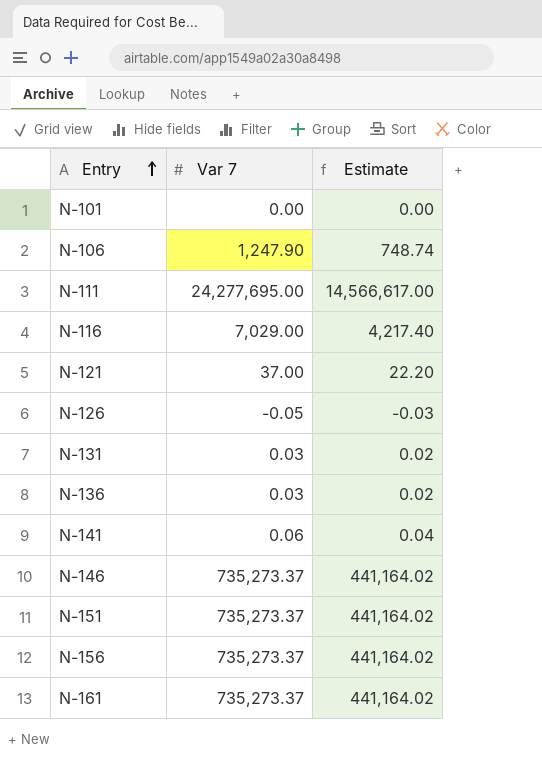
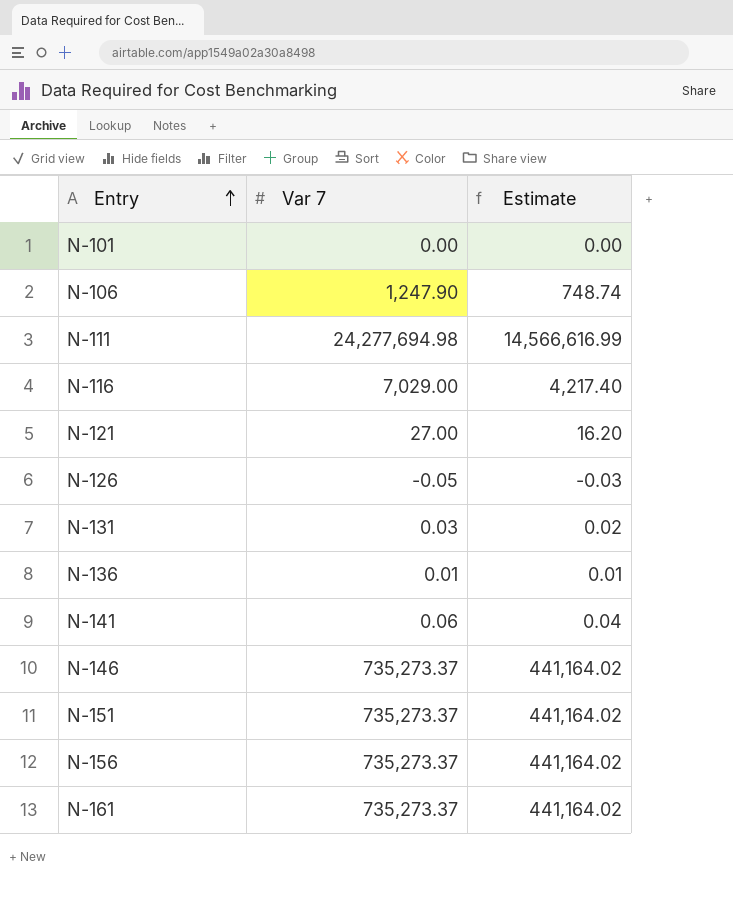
N-111 | Var 7: 24,277,695.00 -> 24,277,694.98
N-111 | Estimate: 14,566,617.00 -> 14,566,616.99
N-121 | Var 7: 37.00 -> 27.00
N-121 | Estimate: 22.20 -> 16.20
N-136 | Var 7: 0.03 -> 0.01
N-136 | Estimate: 0.02 -> 0.01

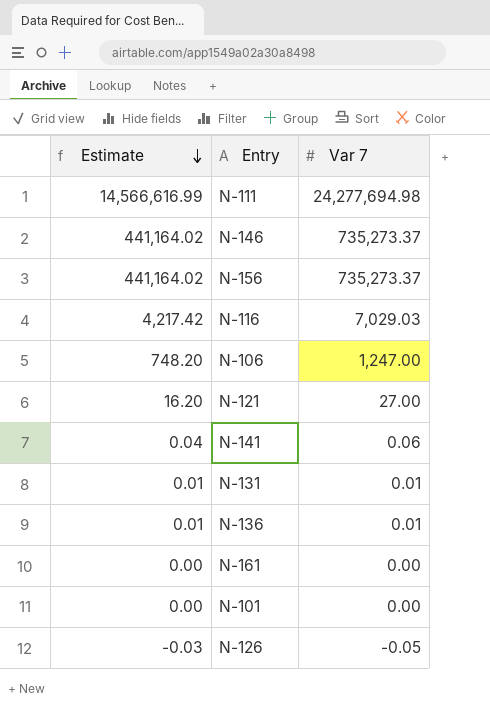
row order: Entry ascending -> Estimate descending
column Estimate | position: 3 -> 1
row N-151: 735,273.37 | 441,164.02 -> none
N-116 | Estimate: 4,217.40 -> 4,217.42
N-116 | Var 7: 7,029.00 -> 7,029.03
N-106 | Estimate: 748.74 -> 748.20
N-106 | Var 7: 1,247.90 -> 1,247.00
N-131 | Estimate: 0.02 -> 0.01
N-131 | Var 7: 0.03 -> 0.01
N-161 | Estimate: 441,164.02 -> 0.00
N-161 | Var 7: 735,273.37 -> 0.00

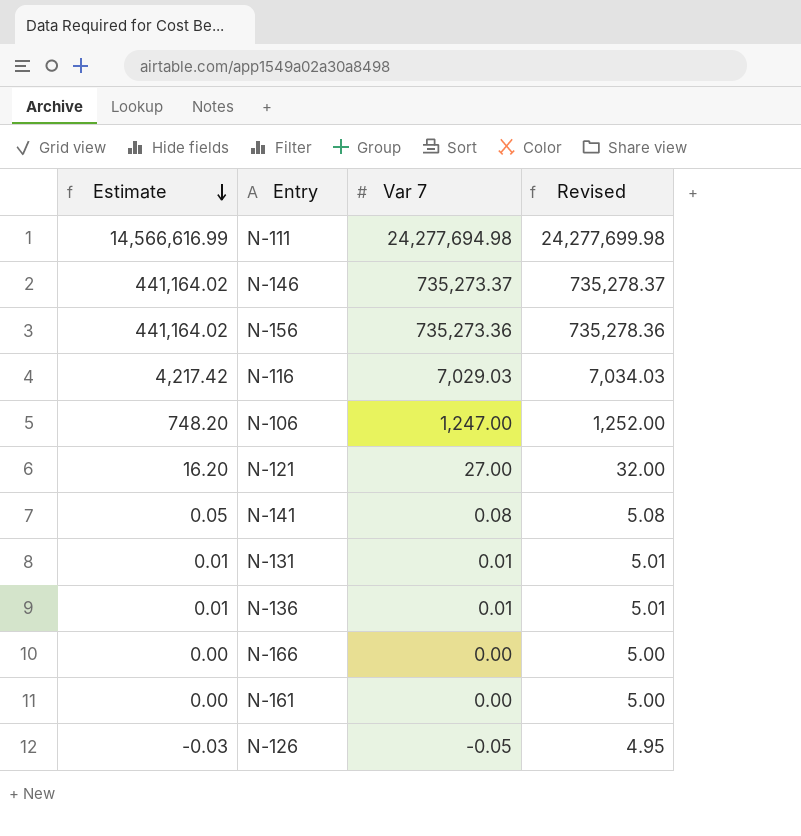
column Revised | formula: none -> [Var 7] + 5
row N-101: 0.00 | 0.00 -> none
N-156 | Var 7: 735,273.37 -> 735,273.36
N-141 | Estimate: 0.04 -> 0.05
N-141 | Var 7: 0.06 -> 0.08
row N-166: none -> 0.00 | 0.00 | 5.00

